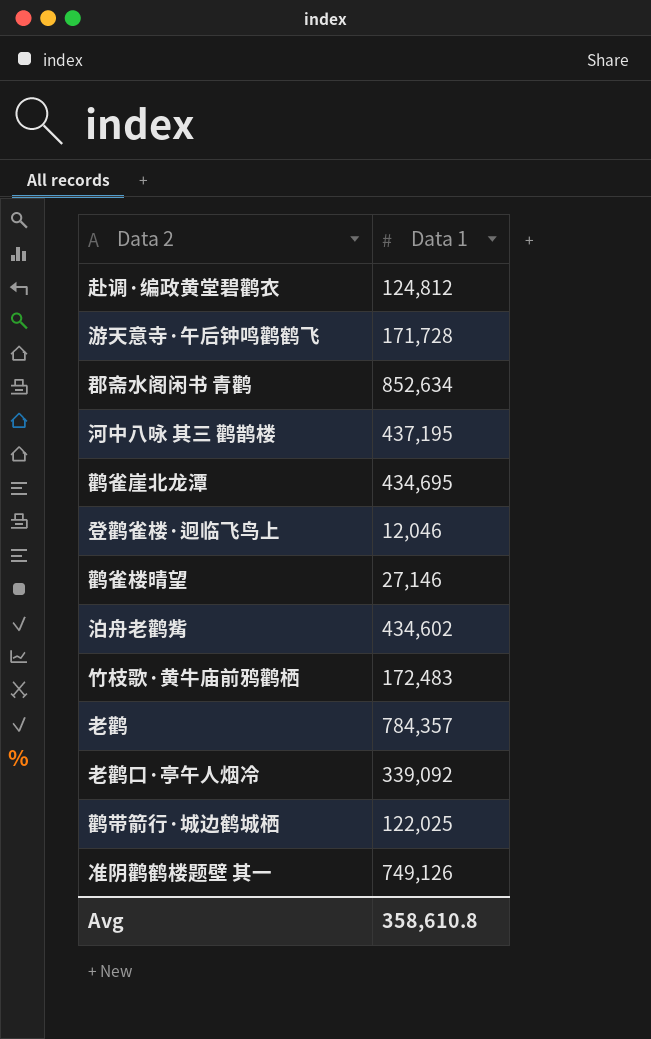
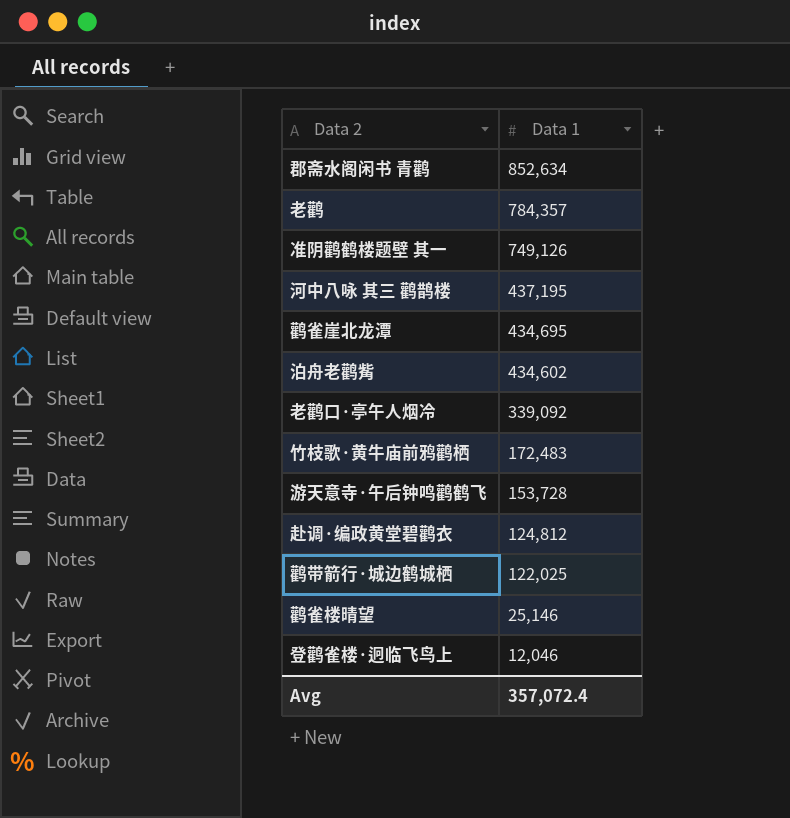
row order: none -> Data 1 descending
游天意寺·午后钟鸣鹳鹤飞 | Data 1: 171,728 -> 153,728
鹳雀楼晴望 | Data 1: 27,146 -> 25,146
Avg | Data 1: 358,610.8 -> 357,072.4

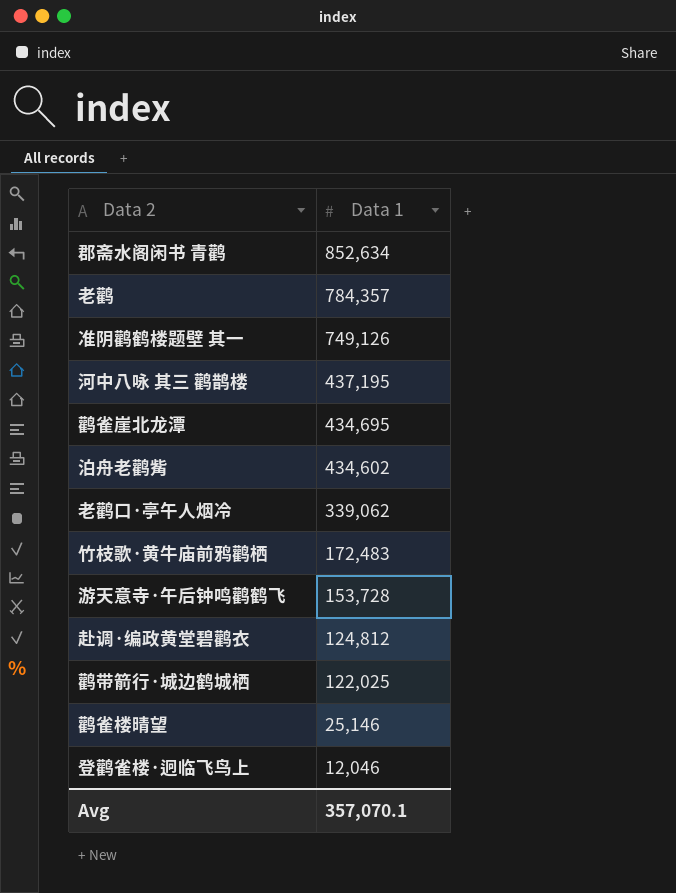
老鹳口·亭午人烟冷 | Data 1: 339,092 -> 339,062
Avg | Data 1: 357,072.4 -> 357,070.1

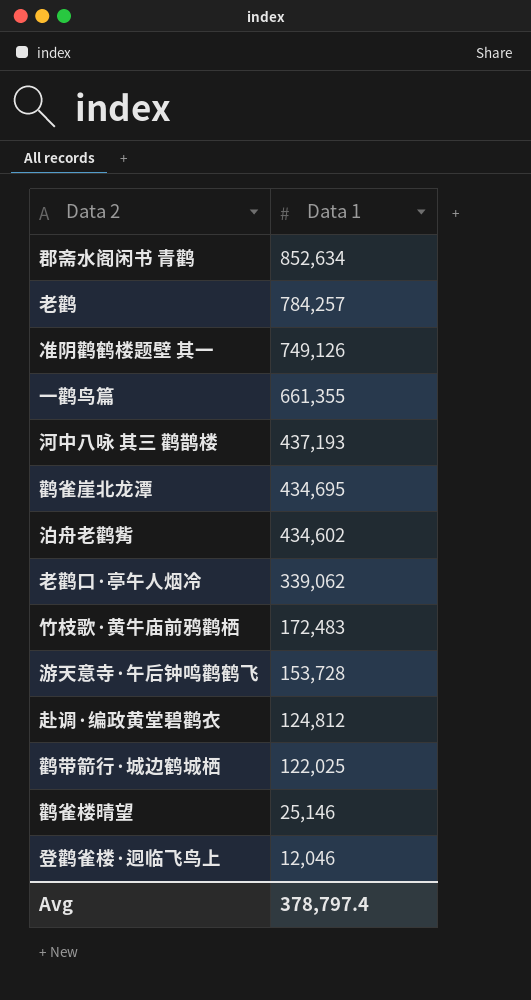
老鹳 | Data 1: 784,357 -> 784,257
row 一鹳鸟篇: none -> 661,355
河中八咏 其三 鹳鹊楼 | Data 1: 437,195 -> 437,193
Avg | Data 1: 357,070.1 -> 378,797.4

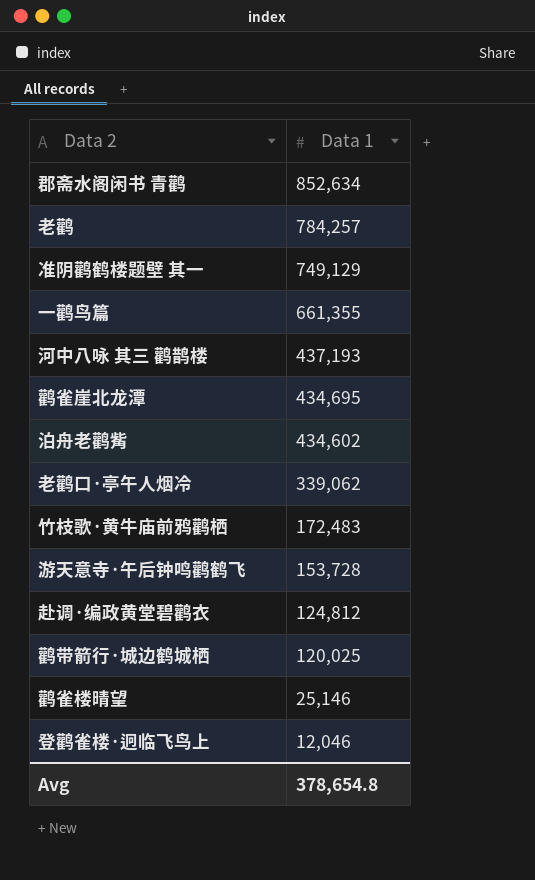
准阴鹳鹤楼题壁 其一 | Data 1: 749,126 -> 749,129
鹳带箭行·城边鹤城栖 | Data 1: 122,025 -> 120,025
Avg | Data 1: 378,797.4 -> 378,654.8

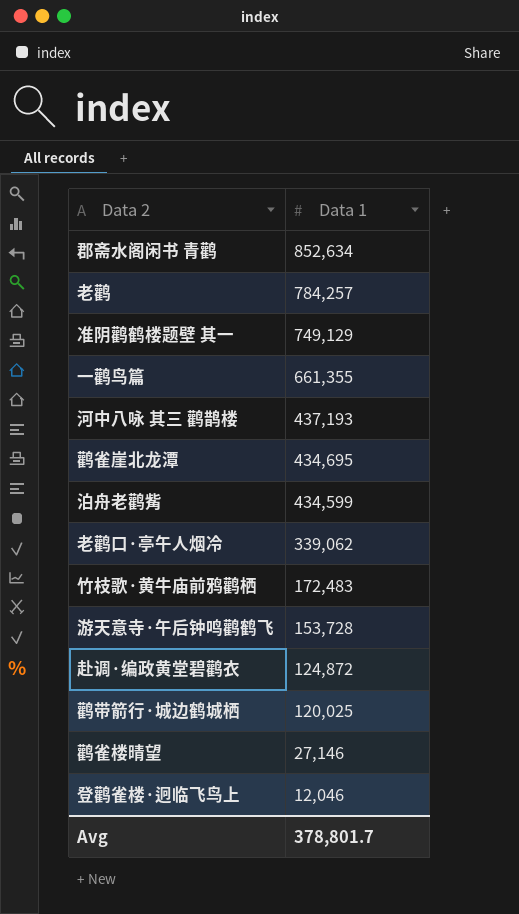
泊舟老鹳觜 | Data 1: 434,602 -> 434,599
赴调·编政黄堂碧鹳衣 | Data 1: 124,812 -> 124,872
鹳雀楼晴望 | Data 1: 25,146 -> 27,146
Avg | Data 1: 378,654.8 -> 378,801.7

